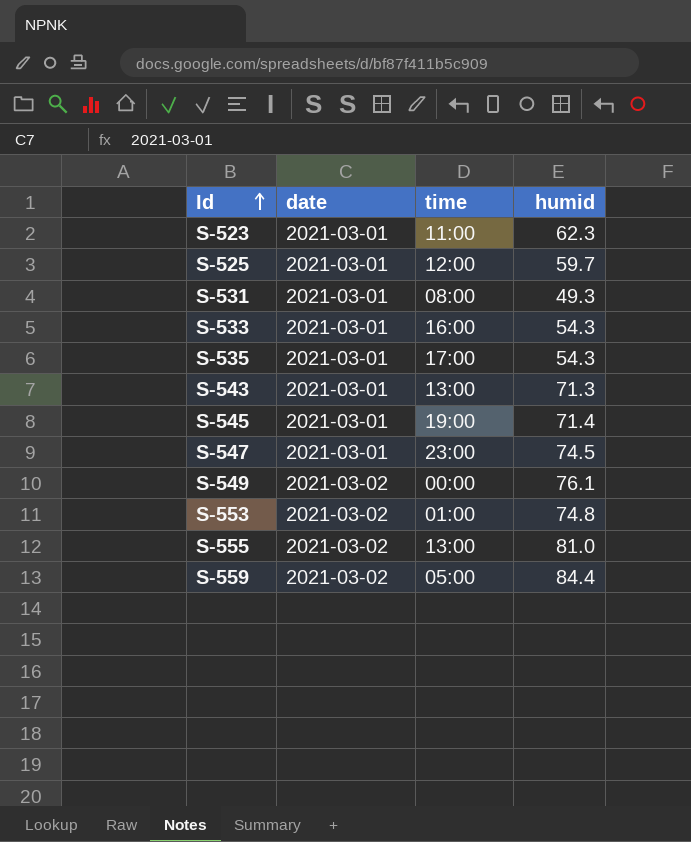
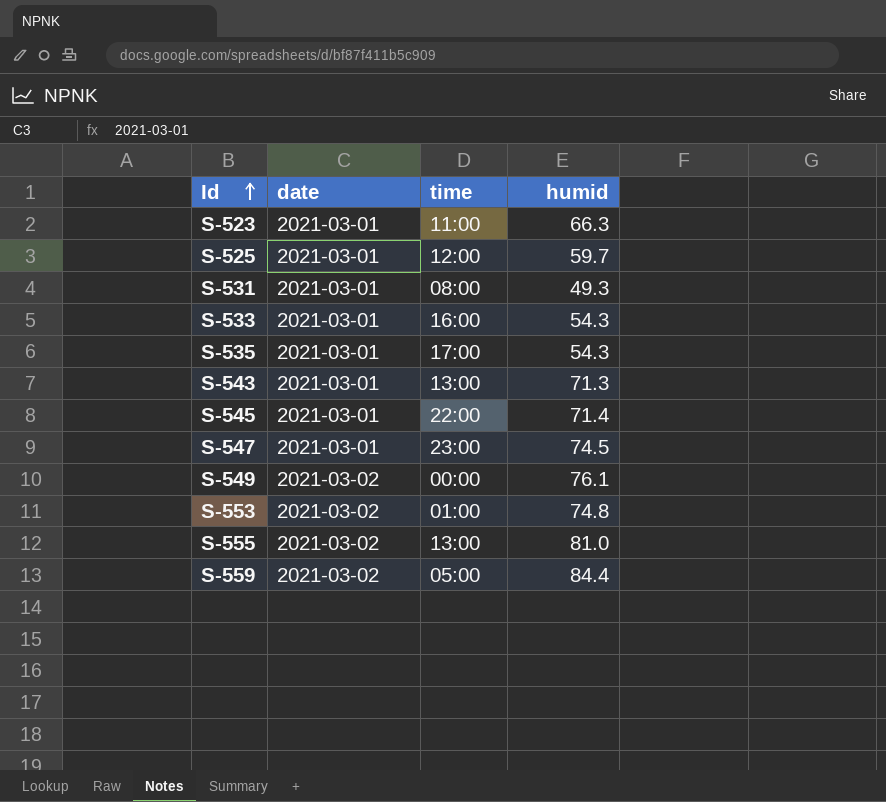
S-523 | humid: 62.3 -> 66.3
S-545 | time: 19:00 -> 22:00

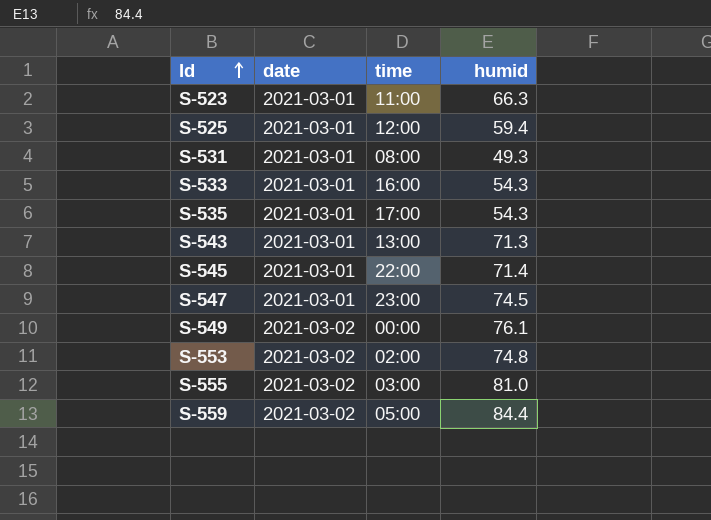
S-525 | humid: 59.7 -> 59.4
S-553 | time: 01:00 -> 02:00
S-555 | time: 13:00 -> 03:00

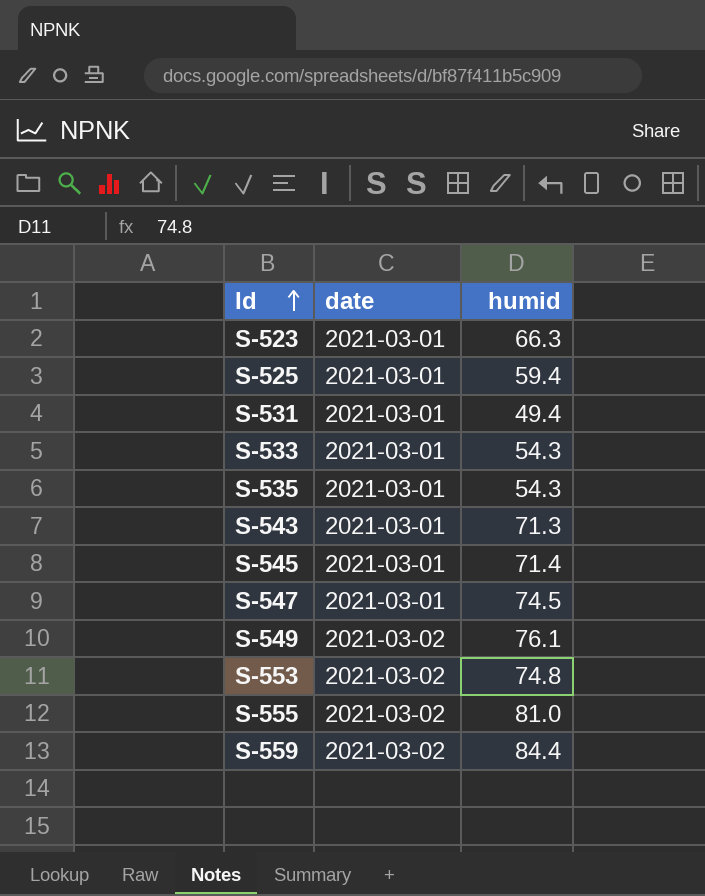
column time | position: 3 -> none
S-531 | humid: 49.3 -> 49.4

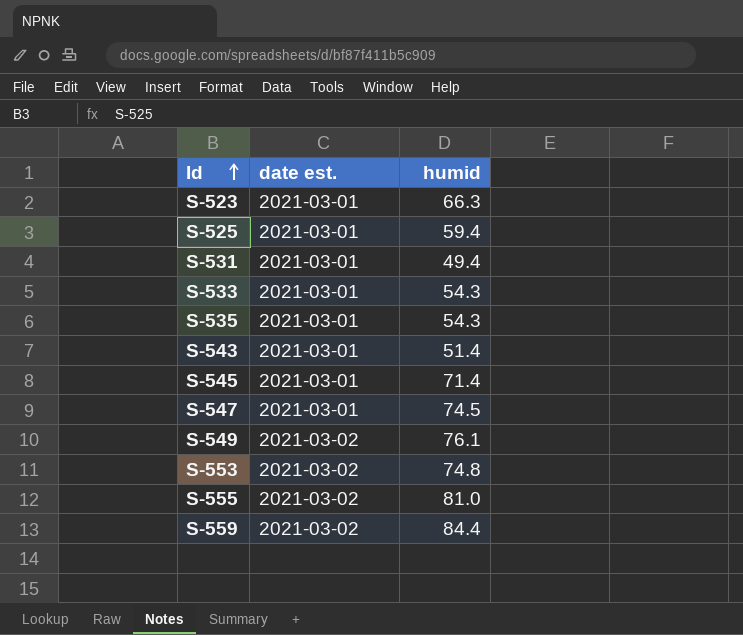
column name: date -> date est.
S-543 | humid: 71.3 -> 51.4

